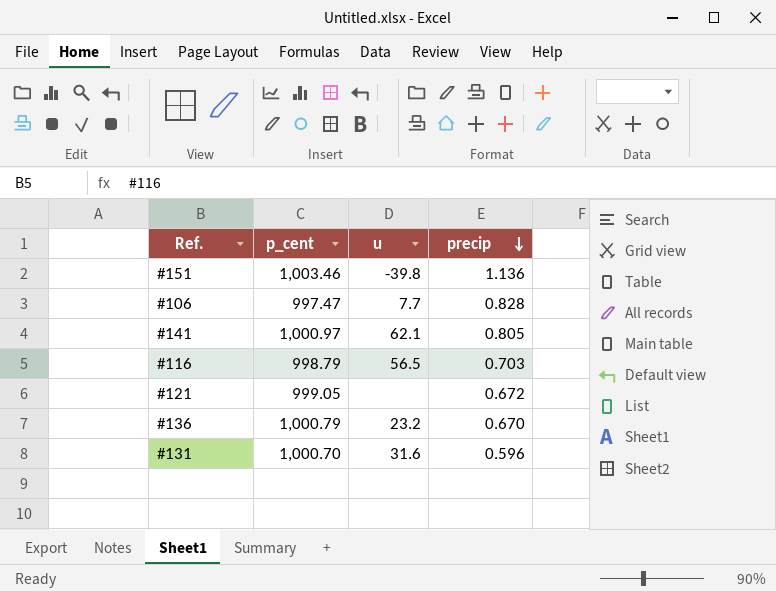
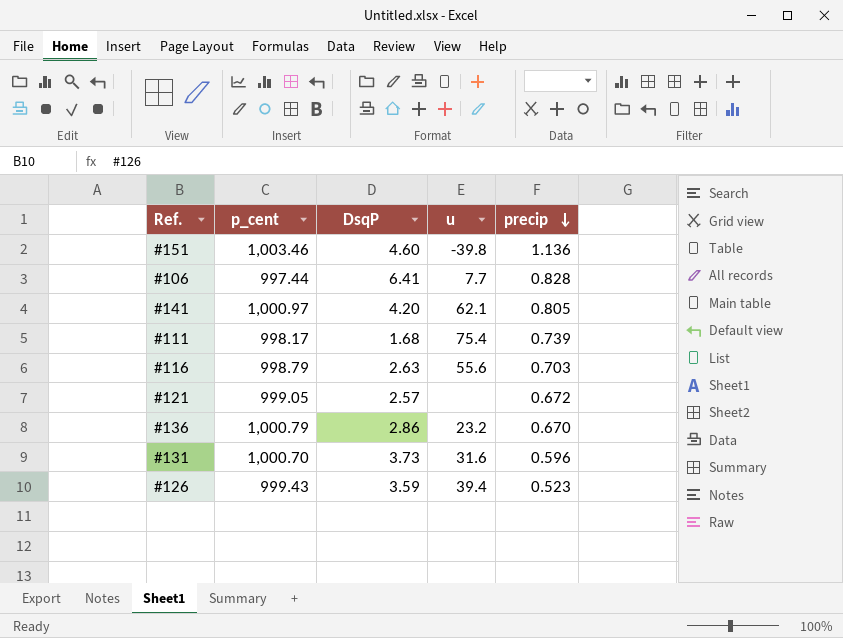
column DsqP | position: none -> 3
#106 | p_cent: 997.47 -> 997.44
row #111: none -> 998.17 | 1.68 | 75.4 | 0.739
#116 | u: 56.5 -> 55.6
row #126: none -> 999.43 | 3.59 | 39.4 | 0.523

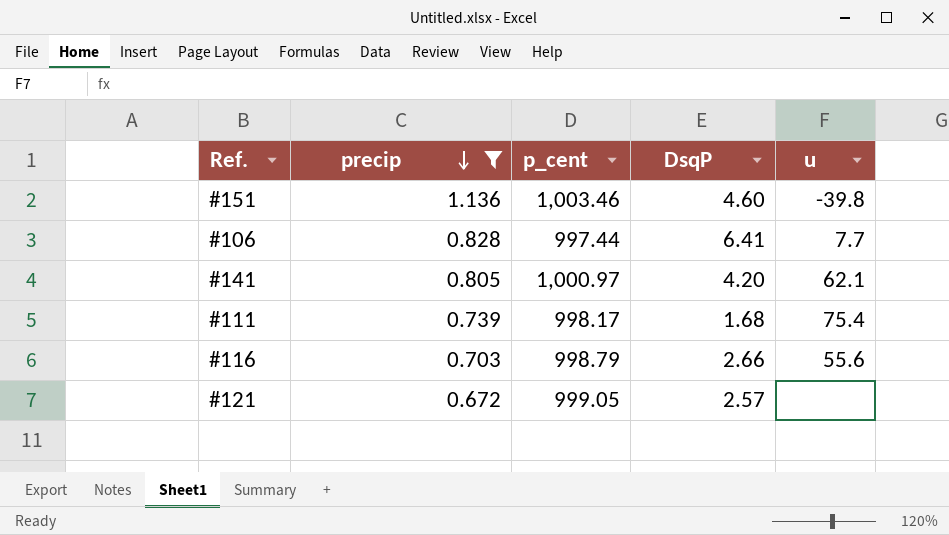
filter: none -> precip >= 0.672
column precip | position: 5 -> 2
#116 | DsqP: 2.63 -> 2.66

